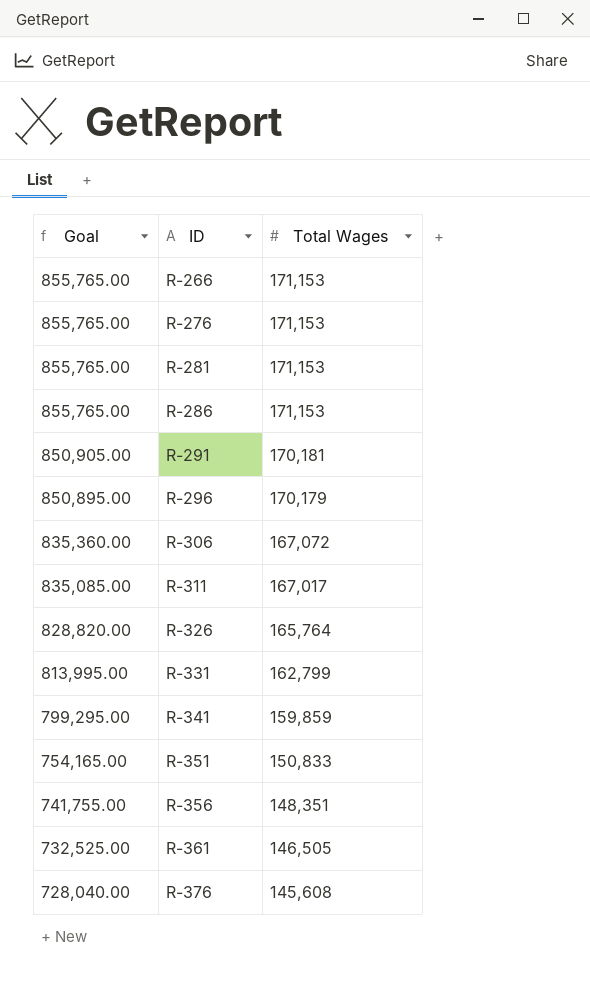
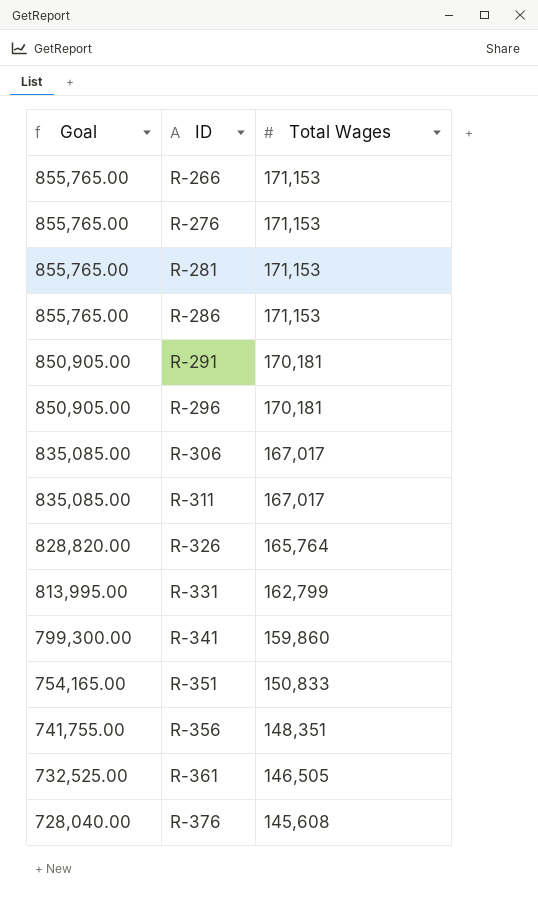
R-296 | Goal: 850,895.00 -> 850,905.00
R-296 | Total Wages: 170,179 -> 170,181
R-306 | Goal: 835,360.00 -> 835,085.00
R-306 | Total Wages: 167,072 -> 167,017
R-341 | Goal: 799,295.00 -> 799,300.00
R-341 | Total Wages: 159,859 -> 159,860

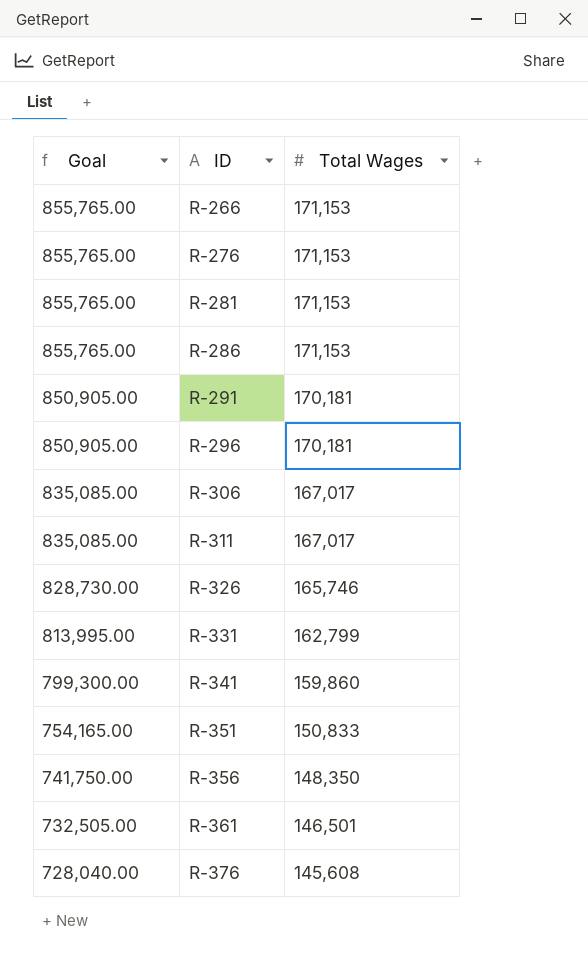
R-326 | Goal: 828,820.00 -> 828,730.00
R-326 | Total Wages: 165,764 -> 165,746
R-356 | Goal: 741,755.00 -> 741,750.00
R-356 | Total Wages: 148,351 -> 148,350
R-361 | Goal: 732,525.00 -> 732,505.00
R-361 | Total Wages: 146,505 -> 146,501

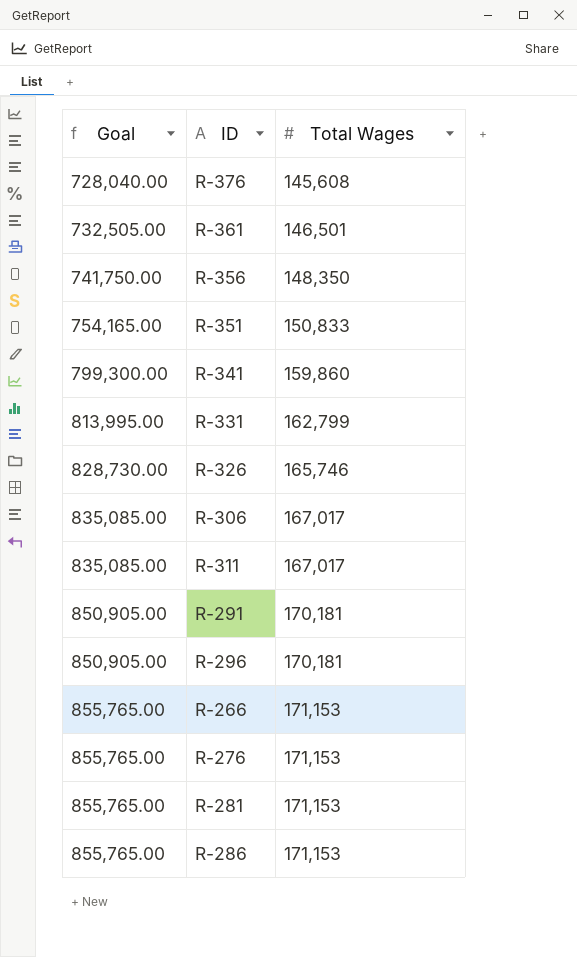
row order: Goal descending -> Goal ascending

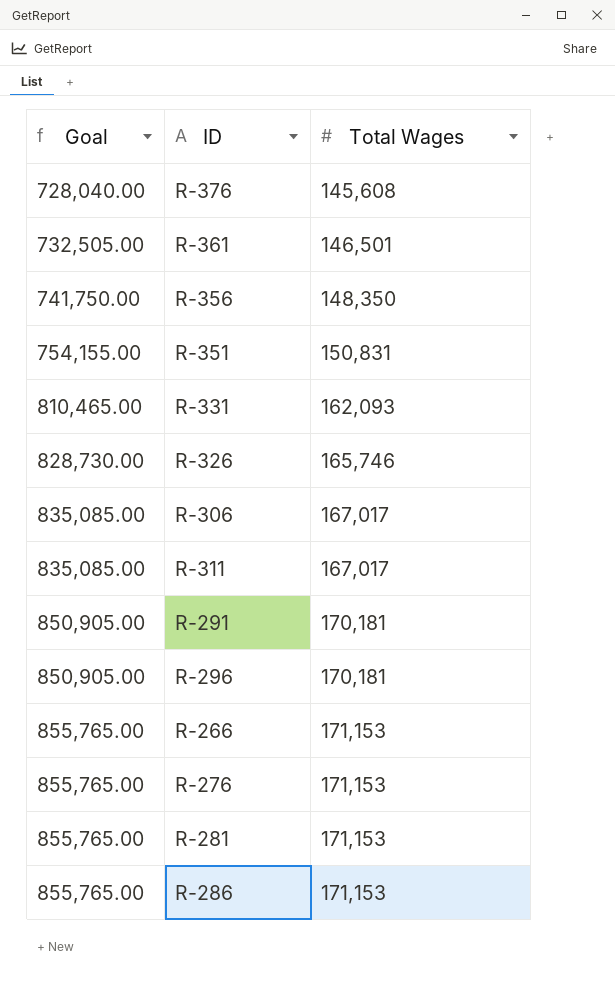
row R-341: 799,300.00 | 159,860 -> none
R-351 | Goal: 754,165.00 -> 754,155.00
R-351 | Total Wages: 150,833 -> 150,831
R-331 | Goal: 813,995.00 -> 810,465.00
R-331 | Total Wages: 162,799 -> 162,093

